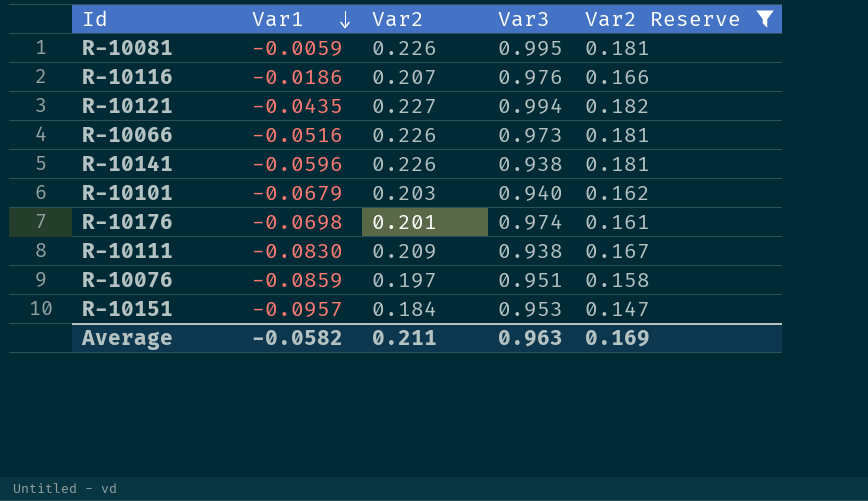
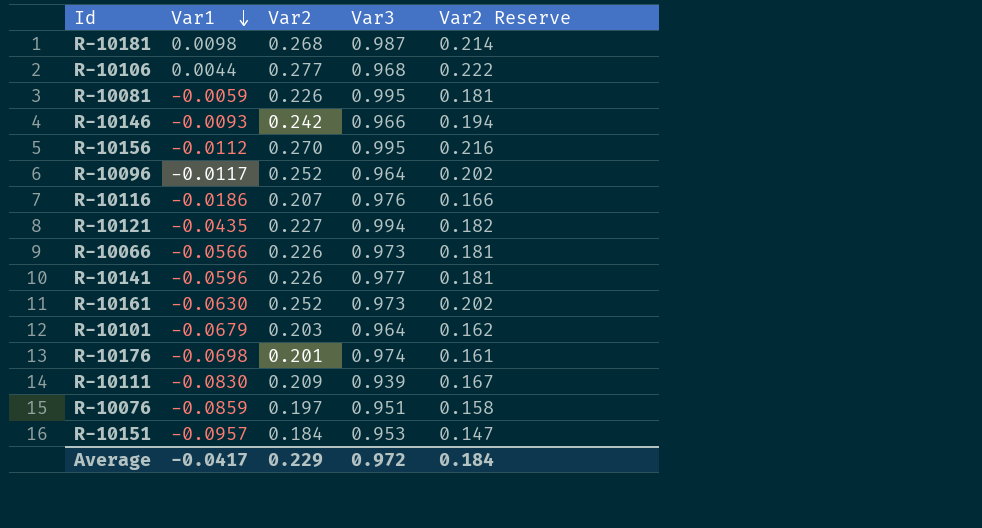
filter: Var2 Reserve <= 0.182 -> none
R-10066 | Var1: -0.0516 -> -0.0566
R-10141 | Var3: 0.938 -> 0.977
R-10101 | Var3: 0.940 -> 0.964
R-10111 | Var3: 0.938 -> 0.939
Average | Var1: -0.0582 -> -0.0417
Average | Var2: 0.211 -> 0.229
Average | Var3: 0.963 -> 0.972
Average | Var2 Reserve: 0.169 -> 0.184

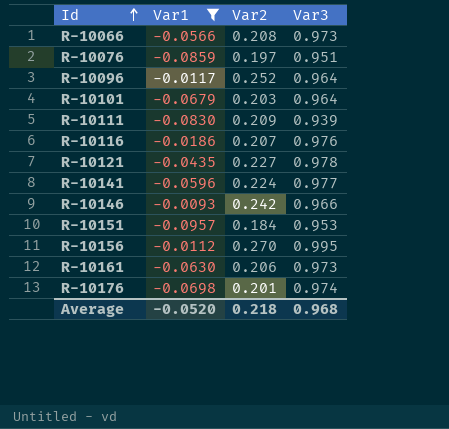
filter: none -> Var1 <= -0.0093
row order: Var1 descending -> Id ascending
column Var2 Reserve | formula: [Var2] * 0.8 -> none
R-10066 | Var2: 0.226 -> 0.208
R-10121 | Var3: 0.994 -> 0.978
R-10141 | Var2: 0.226 -> 0.224
R-10161 | Var2: 0.252 -> 0.206
Average | Var1: -0.0417 -> -0.0520
Average | Var2: 0.229 -> 0.218
Average | Var3: 0.972 -> 0.968

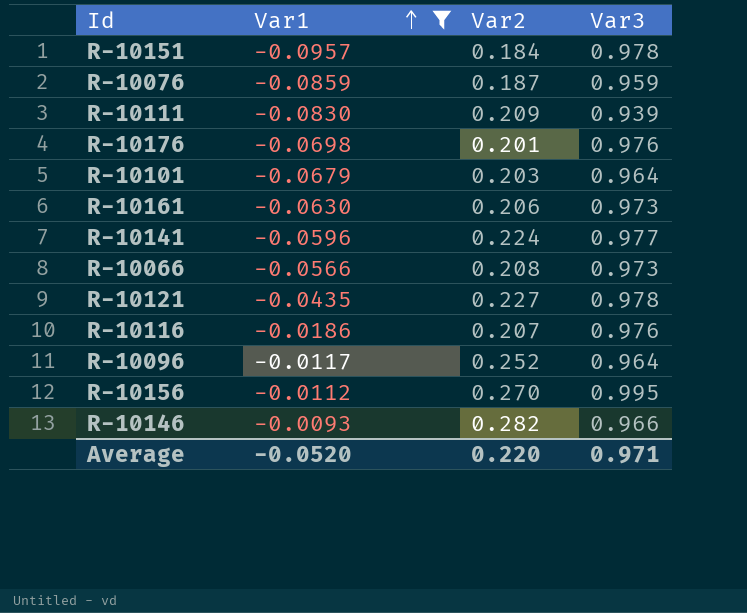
row order: Id ascending -> Var1 ascending
R-10151 | Var3: 0.953 -> 0.978
R-10076 | Var2: 0.197 -> 0.187
R-10076 | Var3: 0.951 -> 0.959
R-10176 | Var3: 0.974 -> 0.976
R-10146 | Var2: 0.242 -> 0.282
Average | Var2: 0.218 -> 0.220
Average | Var3: 0.968 -> 0.971

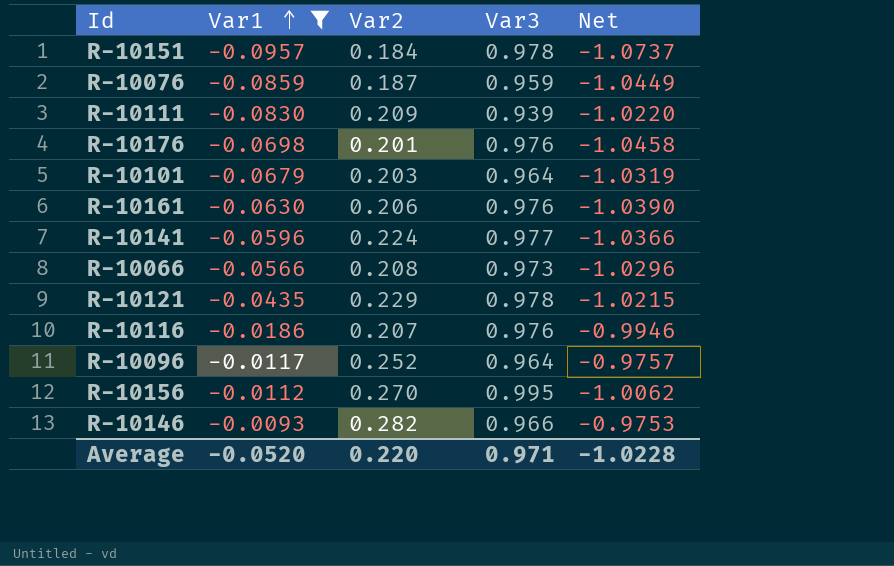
column Net | formula: none -> [Var1] - [Var3]
R-10161 | Var3: 0.973 -> 0.976
R-10121 | Var2: 0.227 -> 0.229

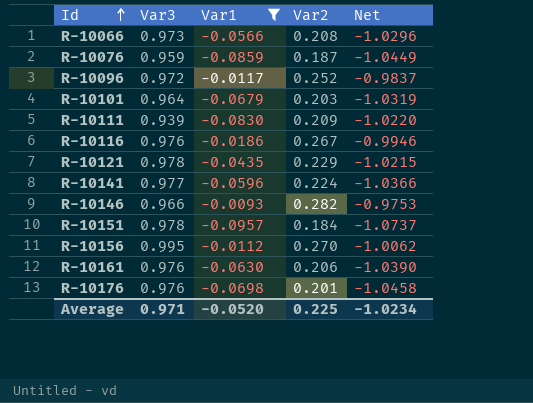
row order: Var1 ascending -> Id ascending
column Var3 | position: 4 -> 2
R-10096 | Var3: 0.964 -> 0.972
R-10096 | Net: -0.9757 -> -0.9837
R-10116 | Var2: 0.207 -> 0.267
Average | Var2: 0.220 -> 0.225
Average | Net: -1.0228 -> -1.0234

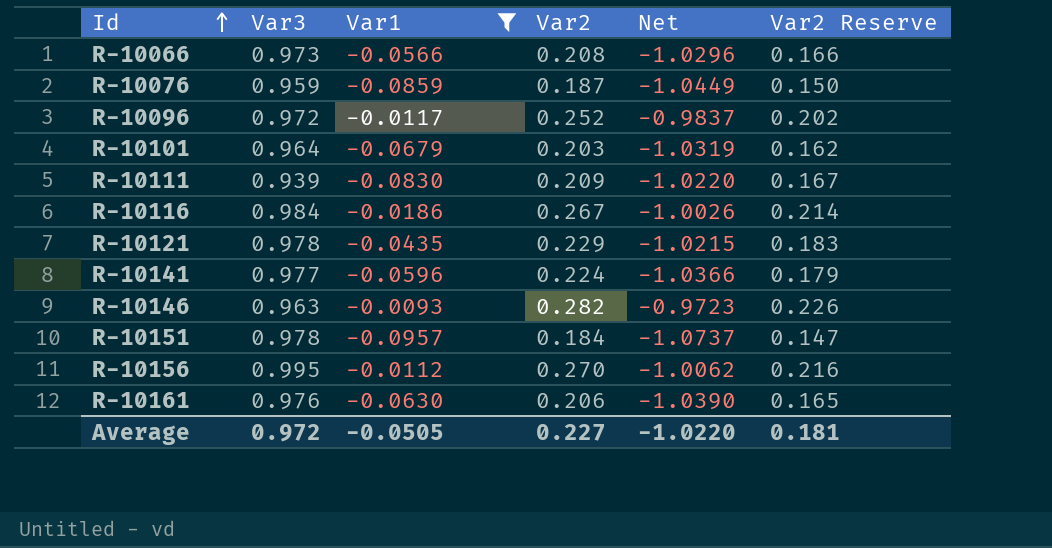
column Var2 Reserve | formula: none -> [Var2] * 0.8
row R-10176: 0.976 | -0.0698 | 0.201 | -1.0458 -> none
R-10116 | Var3: 0.976 -> 0.984
R-10116 | Net: -0.9946 -> -1.0026
R-10146 | Var3: 0.966 -> 0.963
R-10146 | Net: -0.9753 -> -0.9723
Average | Var3: 0.971 -> 0.972
Average | Var1: -0.0520 -> -0.0505
Average | Var2: 0.225 -> 0.227
Average | Net: -1.0234 -> -1.0220

